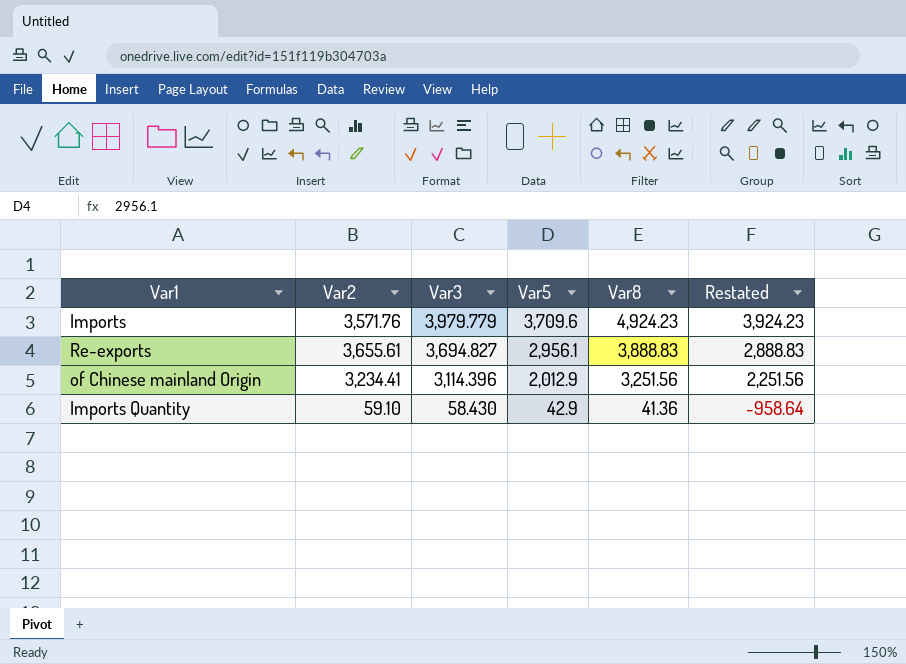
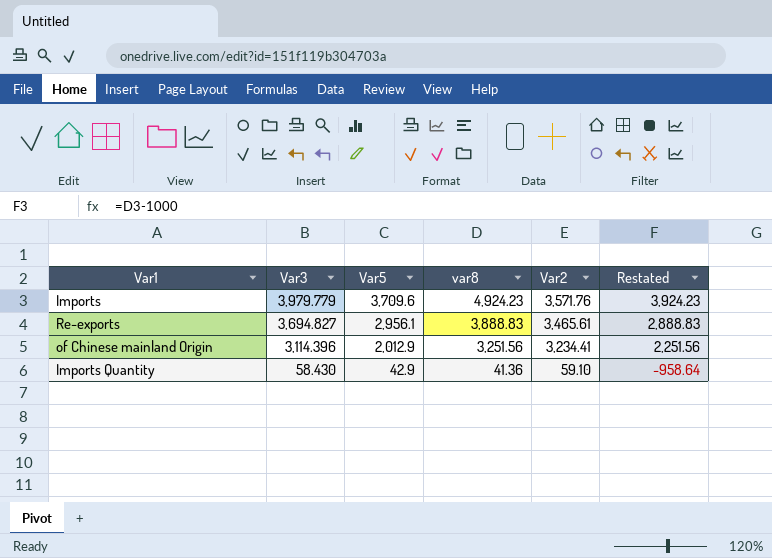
column name: Var8 -> var8
column Var2 | position: 2 -> 5
Re-exports | Var2: 3,655.61 -> 3,465.61

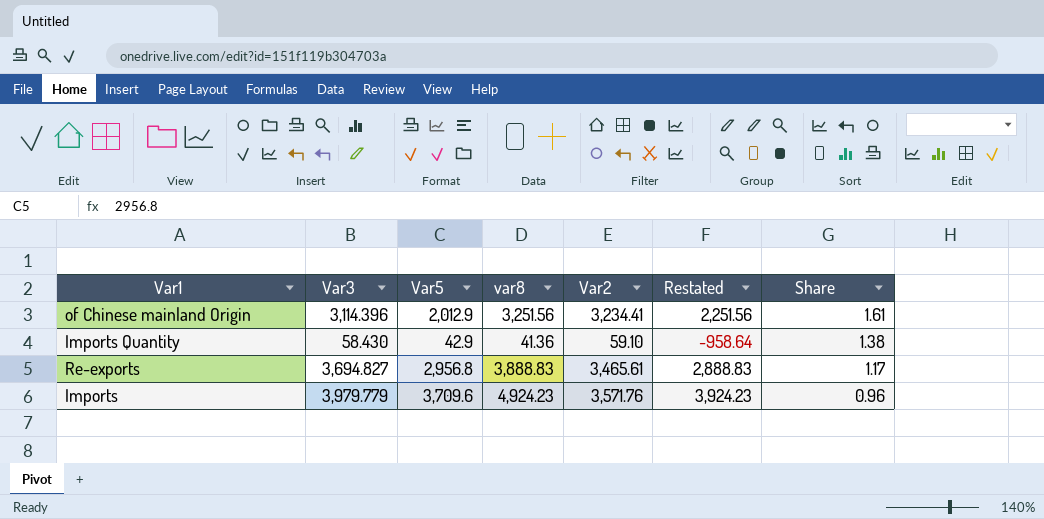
row order: Var3 descending -> Share descending
column Share | formula: none -> [Var2] / [Var5]
Re-exports | Var5: 2,956.1 -> 2,956.8

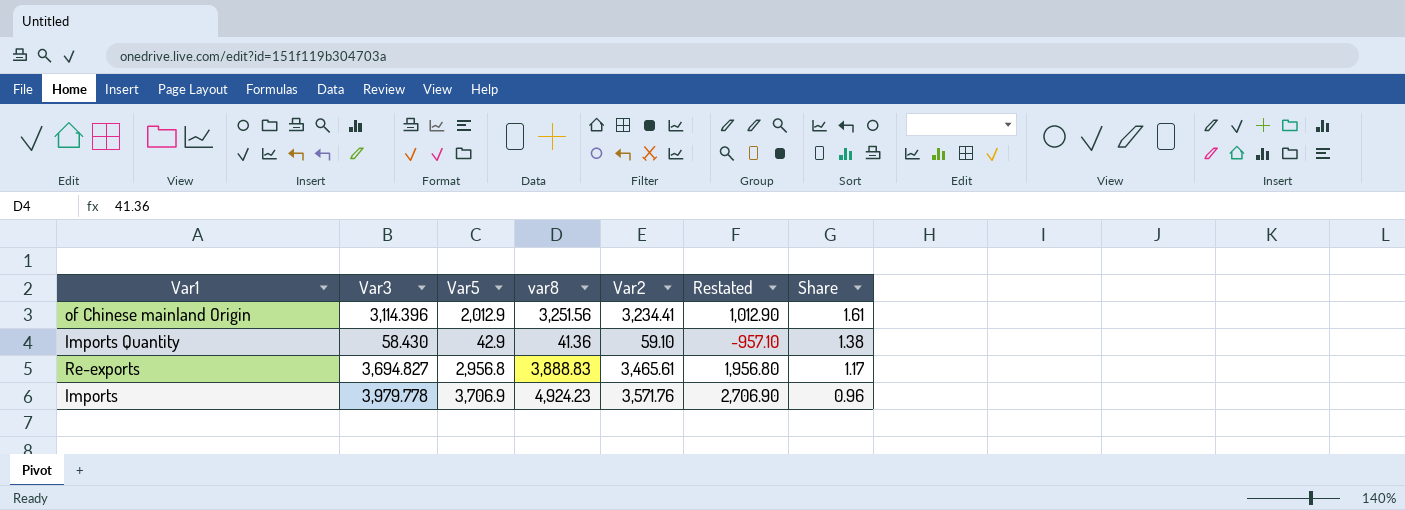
column Restated | formula: [var8] - 1000 -> [Var5] - 1000
Imports | Var3: 3,979.779 -> 3,979.778
Imports | Var5: 3,709.6 -> 3,706.9

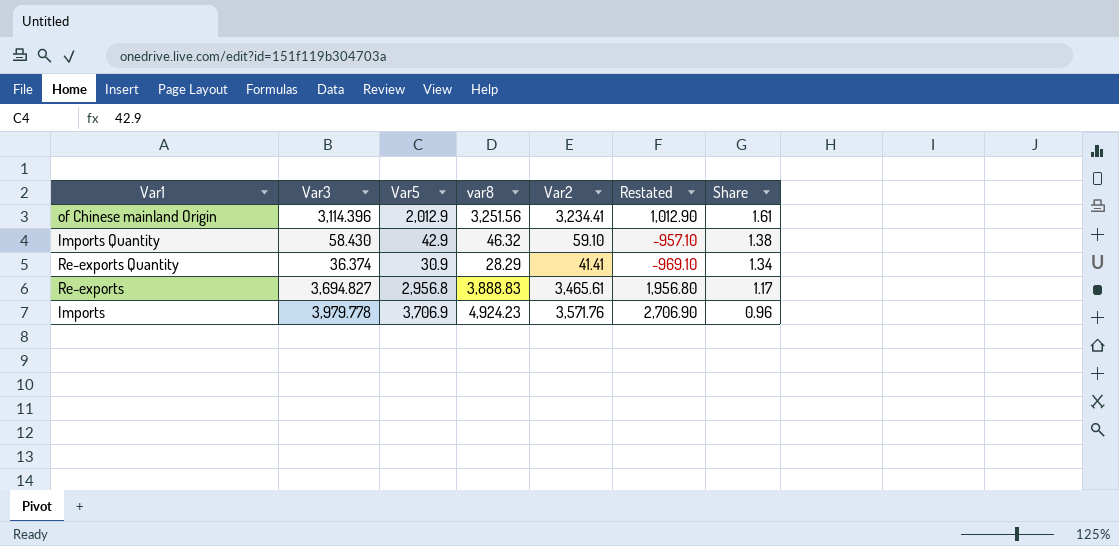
Imports Quantity | var8: 41.36 -> 46.32
row Re-exports Quantity: none -> 36.374 | 30.9 | 28.29 | 41.41 | -969.10 | 1.34

